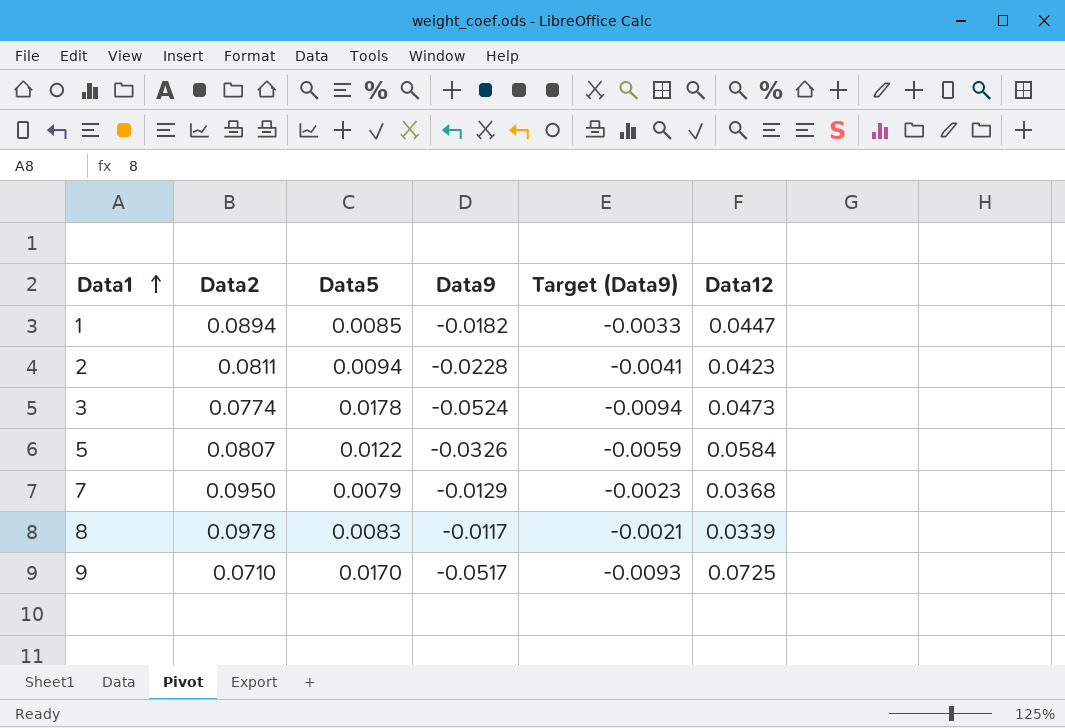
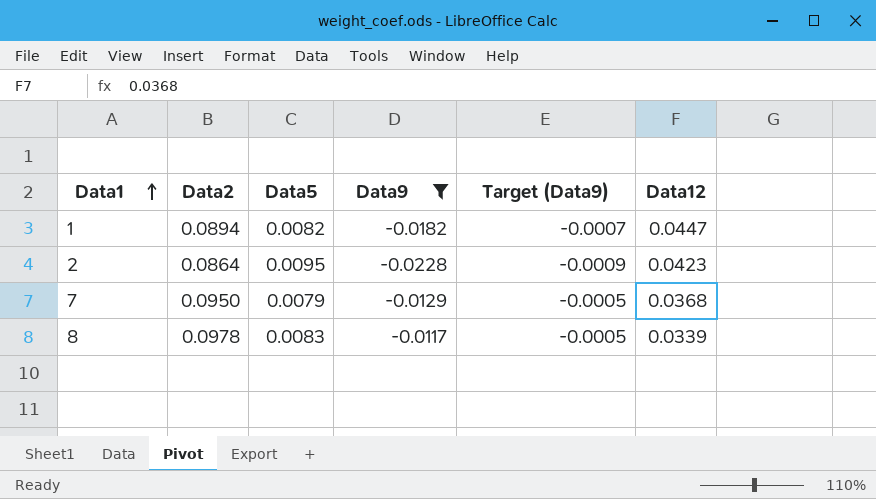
filter: none -> Data9 >= -0.0228
column Target (Data9) | formula: [Data9] * 0.18 -> [Data9] * 0.04
1 | Data5: 0.0085 -> 0.0082
2 | Data2: 0.0811 -> 0.0864
2 | Data5: 0.0094 -> 0.0095

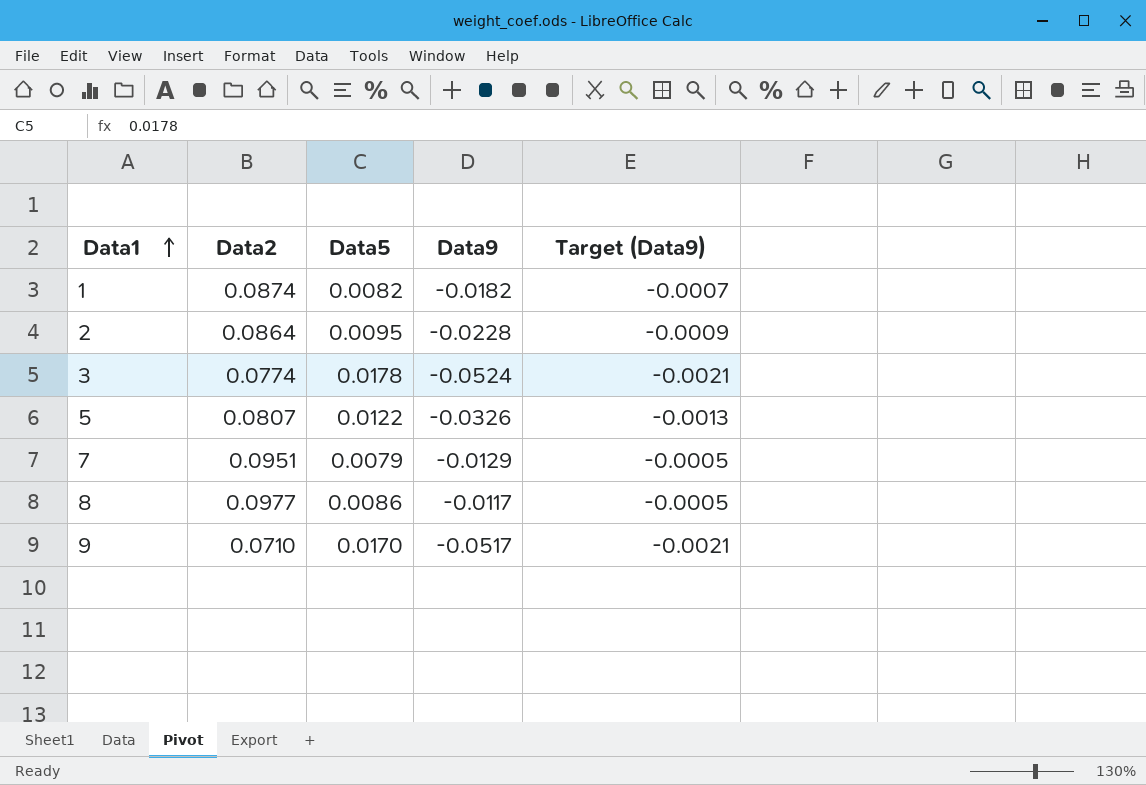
filter: Data9 >= -0.0228 -> none
column Data12 | position: 6 -> none
1 | Data2: 0.0894 -> 0.0874
7 | Data2: 0.0950 -> 0.0951
8 | Data2: 0.0978 -> 0.0977
8 | Data5: 0.0083 -> 0.0086

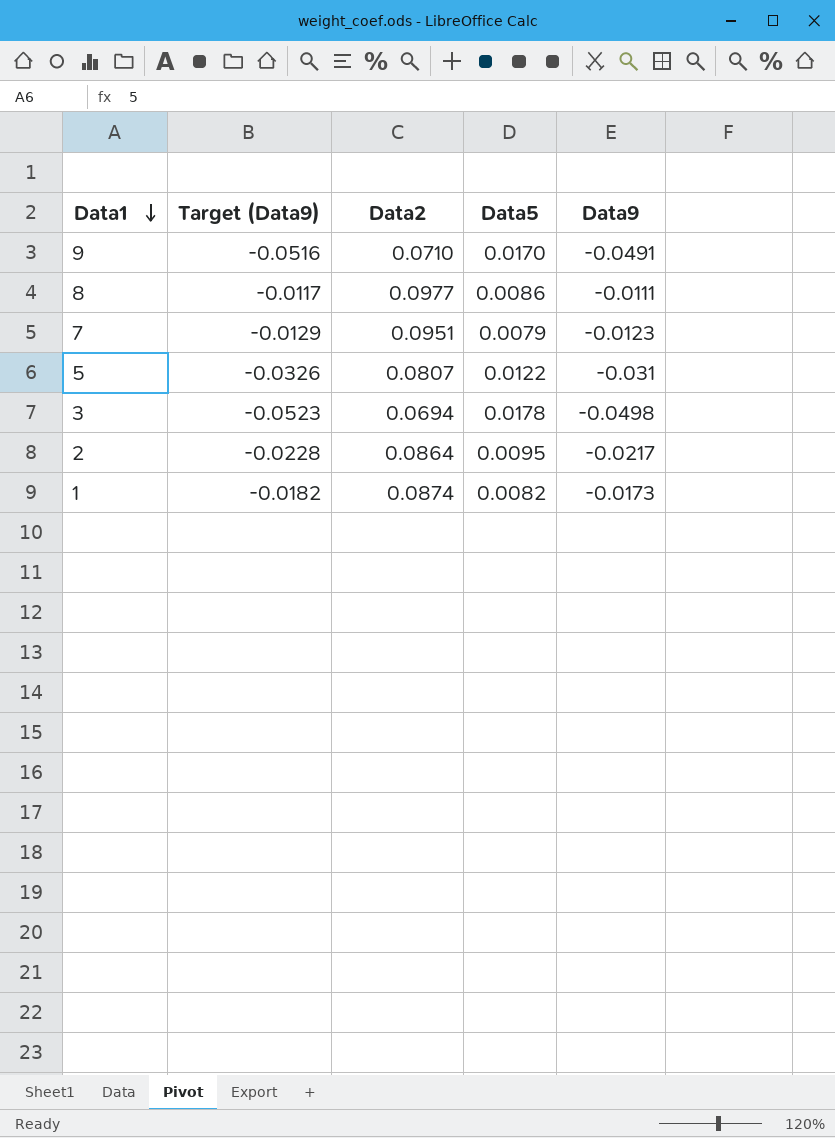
row order: Data1 ascending -> Data1 descending
column Target (Data9) | formula: [Data9] * 0.04 -> [Data9] * 1.05
column Target (Data9) | position: 5 -> 2
9 | Data9: -0.0517 -> -0.0491
8 | Data9: -0.0117 -> -0.0111
7 | Data9: -0.0129 -> -0.0123
5 | Data9: -0.0326 -> -0.031
3 | Data2: 0.0774 -> 0.0694
3 | Data9: -0.0524 -> -0.0498
2 | Data9: -0.0228 -> -0.0217
1 | Data9: -0.0182 -> -0.0173

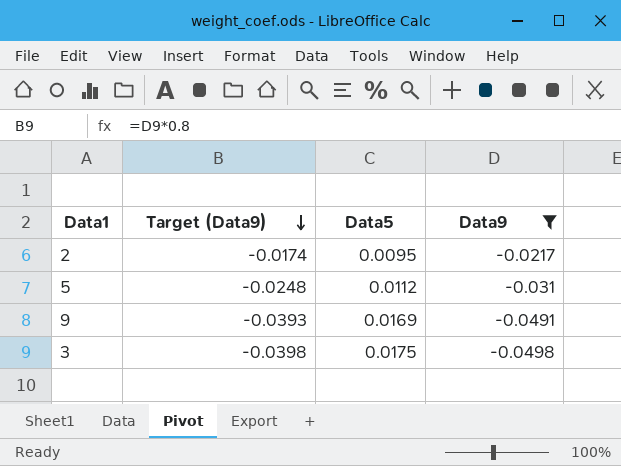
filter: none -> Data9 <= -0.0217
row order: Data1 descending -> Target (Data9) descending
column Data2 | position: 3 -> none
column Target (Data9) | formula: [Data9] * 1.05 -> [Data9] * 0.8
5 | Data5: 0.0122 -> 0.0112
9 | Data5: 0.0170 -> 0.0169
3 | Data5: 0.0178 -> 0.0175

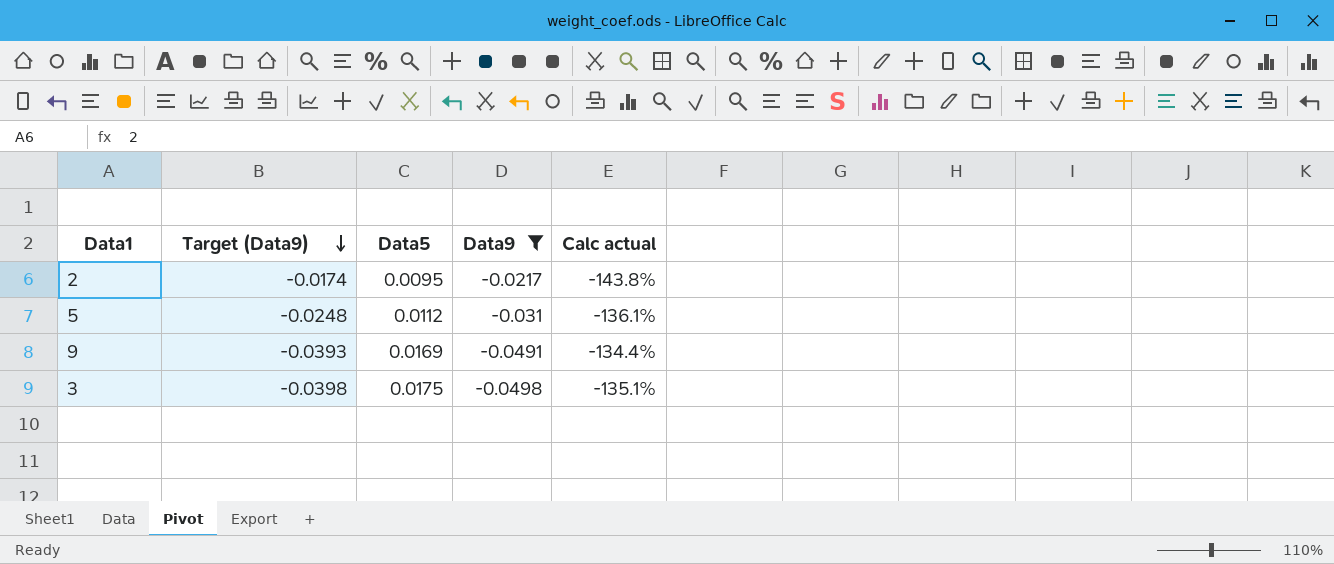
column Calc actual | formula: none -> ([Data5] - [Data9]) / [Data9]

